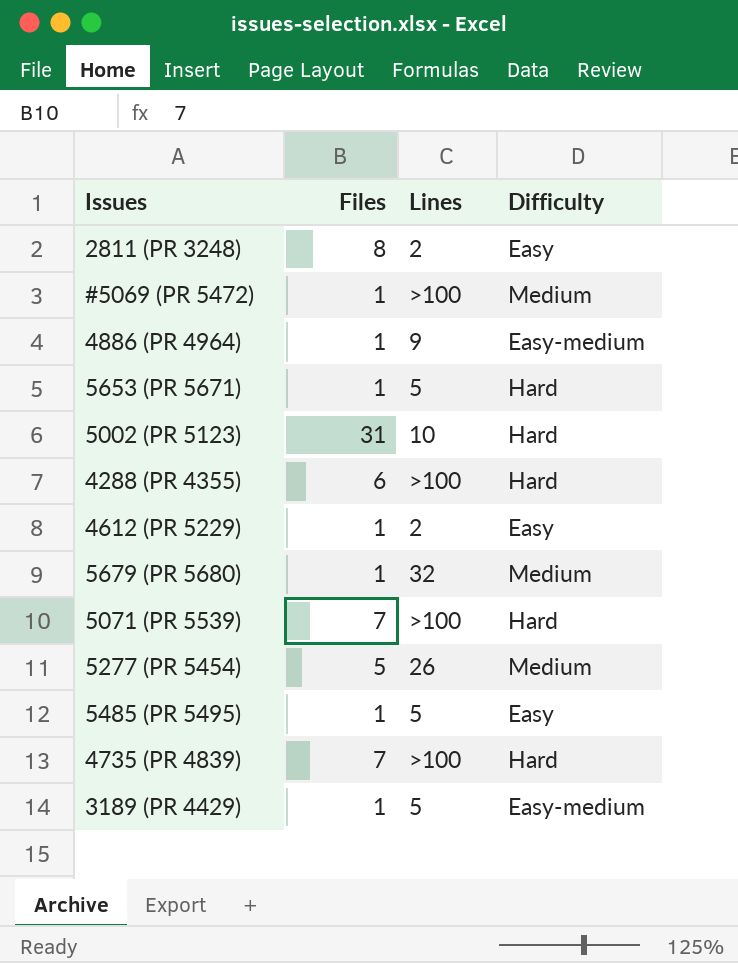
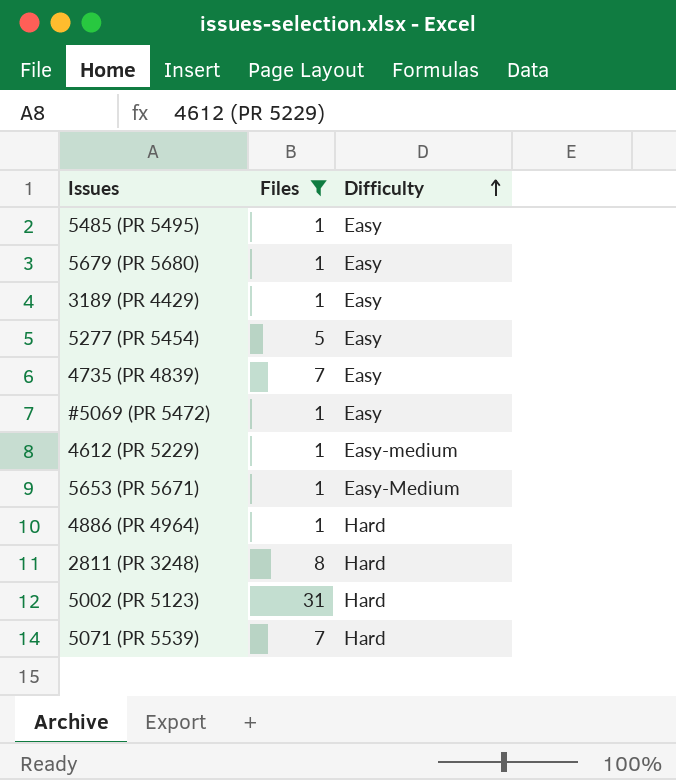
filter: none -> Files != 6
row order: none -> Difficulty ascending
column Lines | position: 3 -> none
5679 (PR 5680) | Difficulty: Medium -> Easy
3189 (PR 4429) | Difficulty: Easy-medium -> Easy
5277 (PR 5454) | Difficulty: Medium -> Easy
4735 (PR 4839) | Difficulty: Hard -> Easy
#5069 (PR 5472) | Difficulty: Medium -> Easy
4612 (PR 5229) | Difficulty: Easy -> Easy-medium
5653 (PR 5671) | Difficulty: Hard -> Easy-Medium
4886 (PR 4964) | Difficulty: Easy-medium -> Hard
2811 (PR 3248) | Difficulty: Easy -> Hard

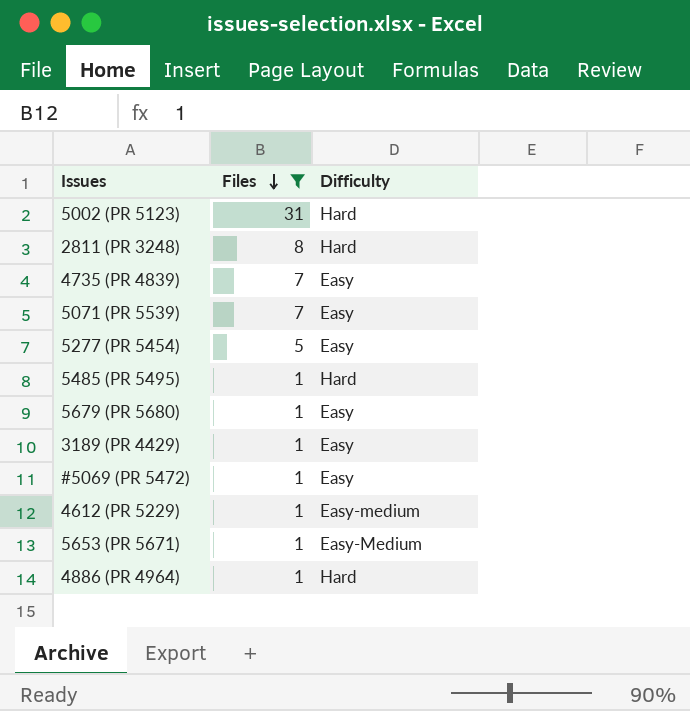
row order: Difficulty ascending -> Files descending
5071 (PR 5539) | Difficulty: Hard -> Easy
5485 (PR 5495) | Difficulty: Easy -> Hard

